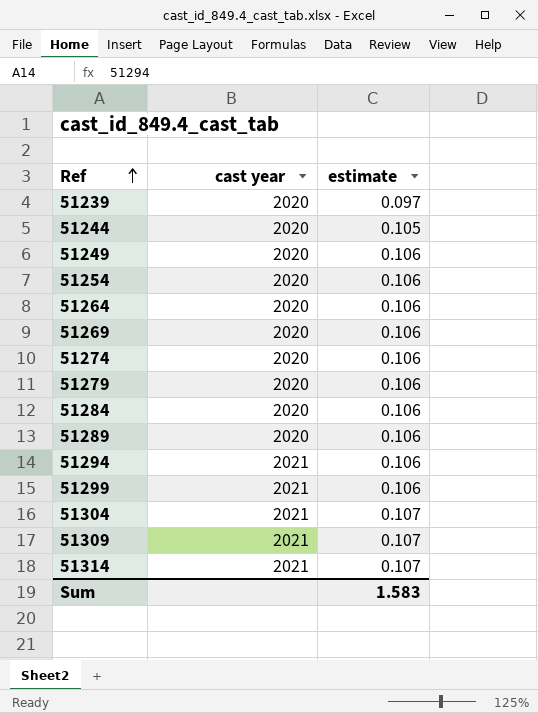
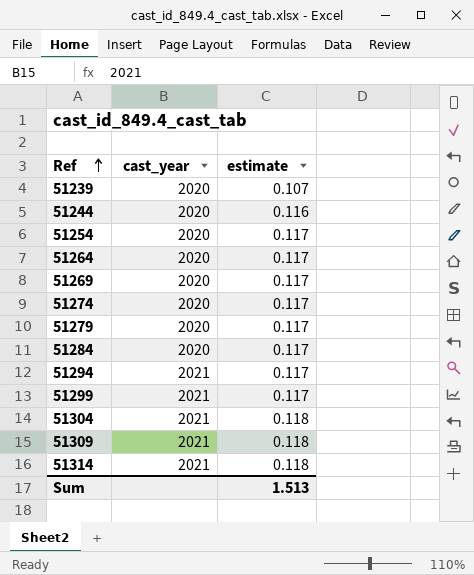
column name: cast year -> cast_year
row 51249: 2020 | 0.106 -> none
row 51289: 2020 | 0.106 -> none
51239 | estimate: 0.097 -> 0.107
51244 | estimate: 0.105 -> 0.116
51254 | estimate: 0.106 -> 0.117
51264 | estimate: 0.106 -> 0.117
51269 | estimate: 0.106 -> 0.117
51274 | estimate: 0.106 -> 0.117
51279 | estimate: 0.106 -> 0.117
51284 | estimate: 0.106 -> 0.117
51294 | estimate: 0.106 -> 0.117
51299 | estimate: 0.106 -> 0.117
51304 | estimate: 0.107 -> 0.118
51309 | estimate: 0.107 -> 0.118
51314 | estimate: 0.107 -> 0.118
Sum | estimate: 1.583 -> 1.513

